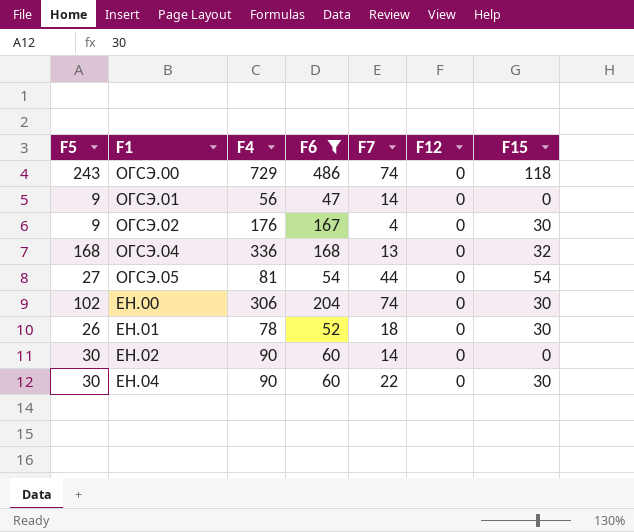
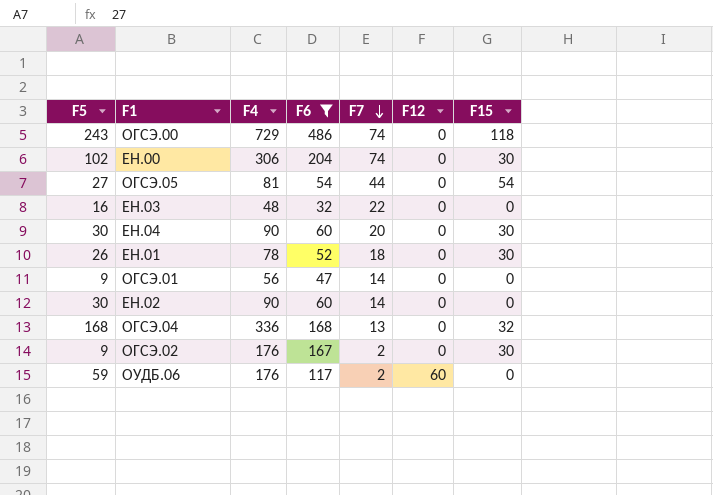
row order: none -> F7 descending
row ЕН.03: none -> 16 | 48 | 32 | 22 | 0 | 0
ЕН.04 | F7: 22 -> 20
ОГСЭ.02 | F7: 4 -> 2
row ОУДБ.06: none -> 59 | 176 | 117 | 2 | 60 | 0

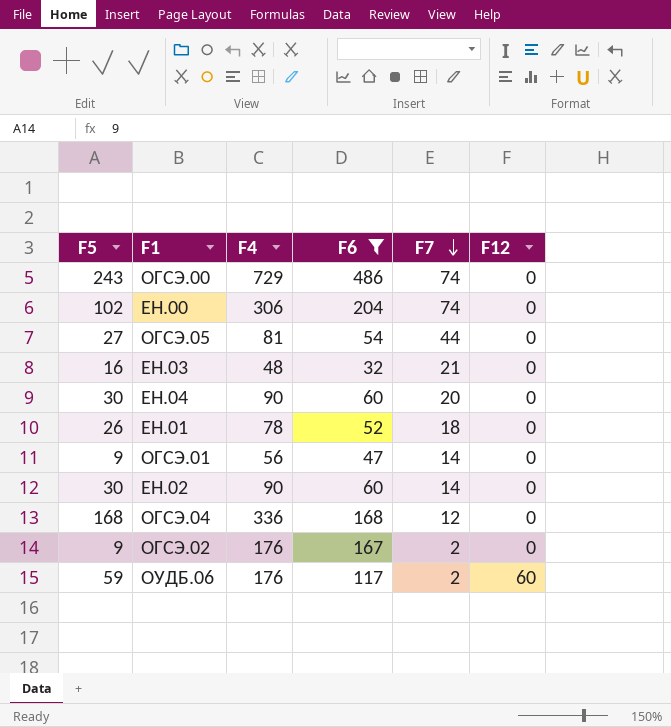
column F15 | position: 7 -> none
ЕН.03 | F7: 22 -> 21
ОГСЭ.04 | F7: 13 -> 12

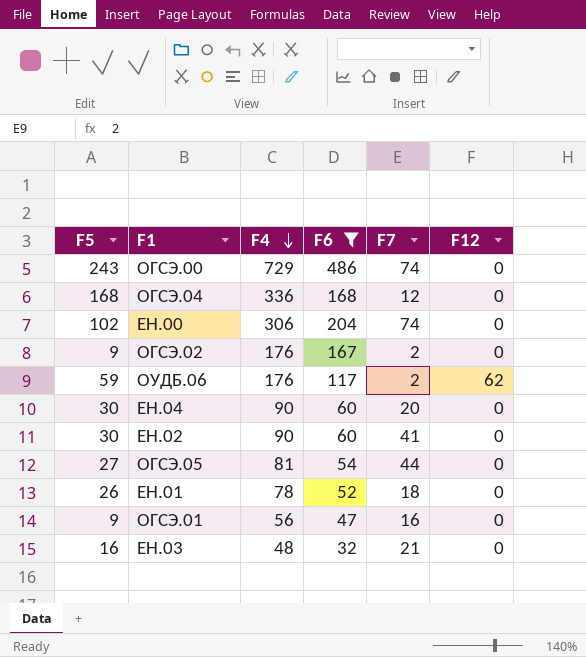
row order: F7 descending -> F4 descending
ОУДБ.06 | F12: 60 -> 62
ЕН.02 | F7: 14 -> 41
ОГСЭ.01 | F7: 14 -> 16

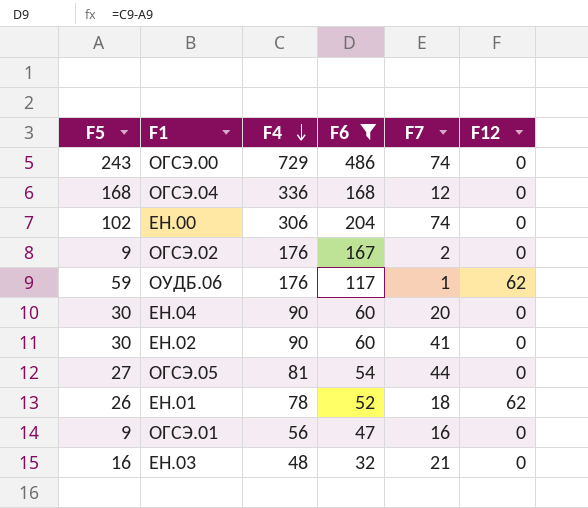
ОУДБ.06 | F7: 2 -> 1
ЕН.01 | F12: 0 -> 62

